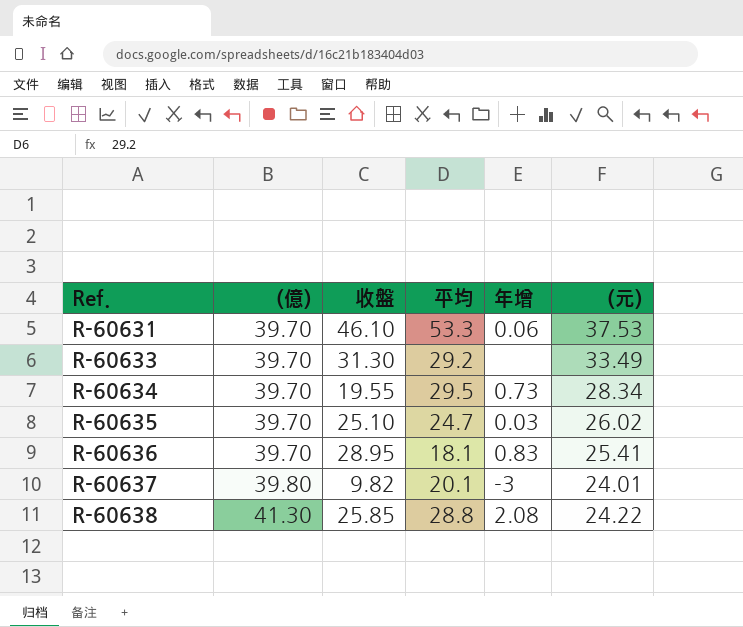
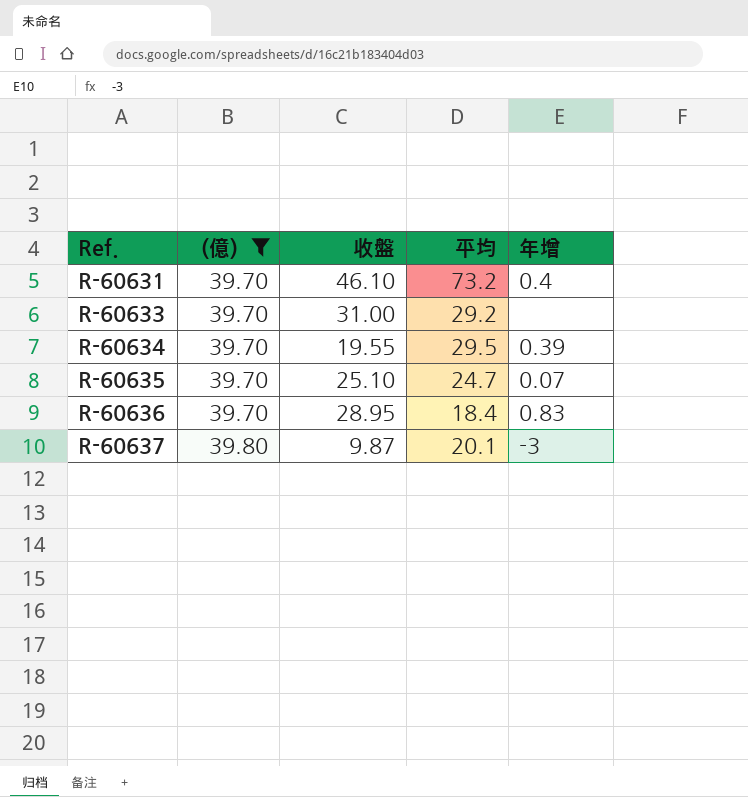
filter: none -> (億) != 41.30
column (元) | position: 6 -> none
R-60631 | 平均: 53.3 -> 73.2
R-60631 | 年增: 0.06 -> 0.4
R-60633 | 收盤: 31.30 -> 31.00
R-60634 | 年增: 0.73 -> 0.39
R-60635 | 年增: 0.03 -> 0.07
R-60636 | 平均: 18.1 -> 18.4
R-60637 | 收盤: 9.82 -> 9.87

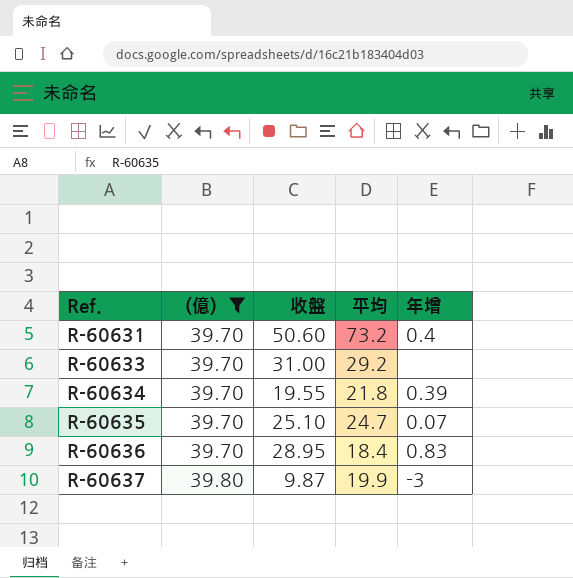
R-60631 | 收盤: 46.10 -> 50.60
R-60634 | 平均: 29.5 -> 21.8
R-60637 | 平均: 20.1 -> 19.9

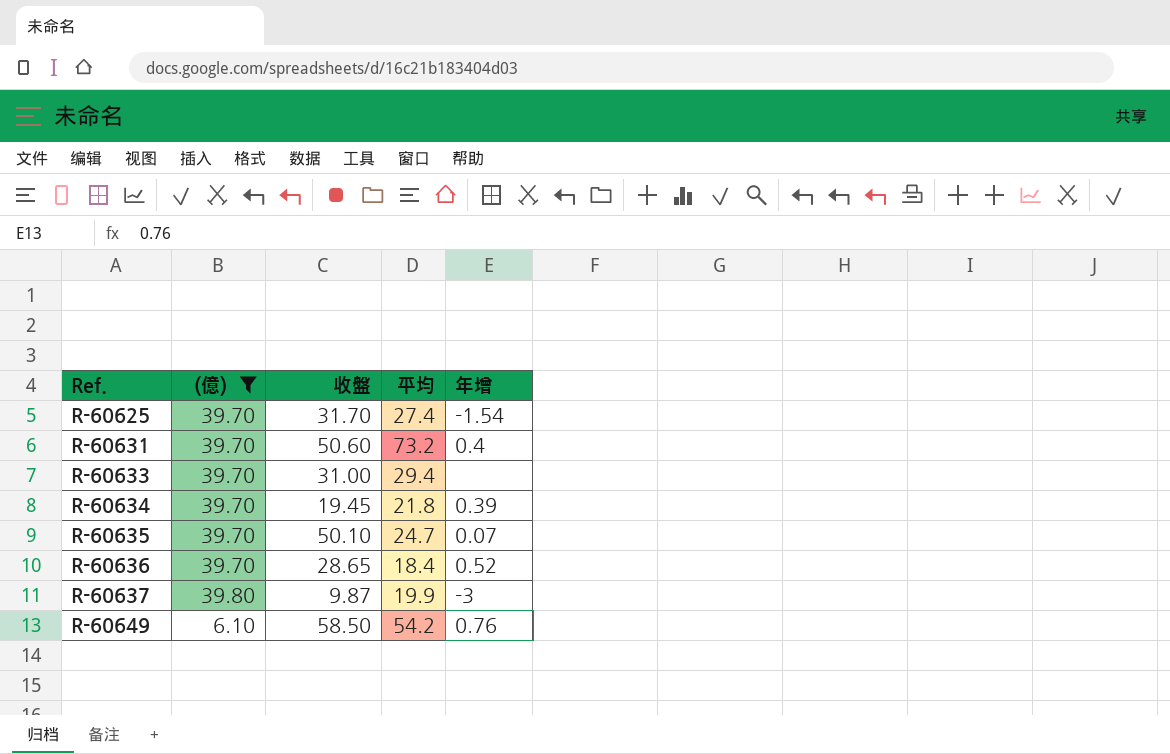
row R-60625: none -> 39.70 | 31.70 | 27.4 | -1.54
R-60633 | 平均: 29.2 -> 29.4
R-60634 | 收盤: 19.55 -> 19.45
R-60635 | 收盤: 25.10 -> 50.10
R-60636 | 收盤: 28.95 -> 28.65
R-60636 | 年增: 0.83 -> 0.52
row R-60649: none -> 6.10 | 58.50 | 54.2 | 0.76

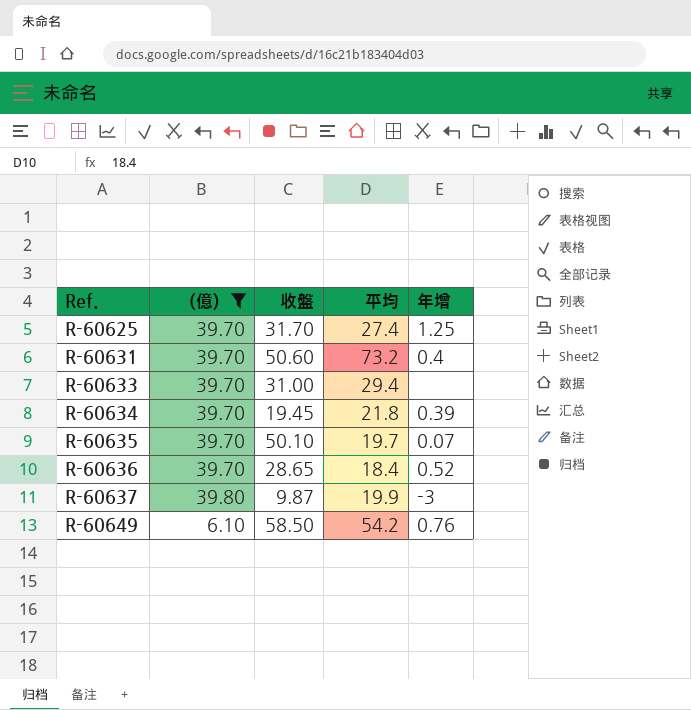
R-60625 | 年增: -1.54 -> 1.25
R-60635 | 平均: 24.7 -> 19.7

